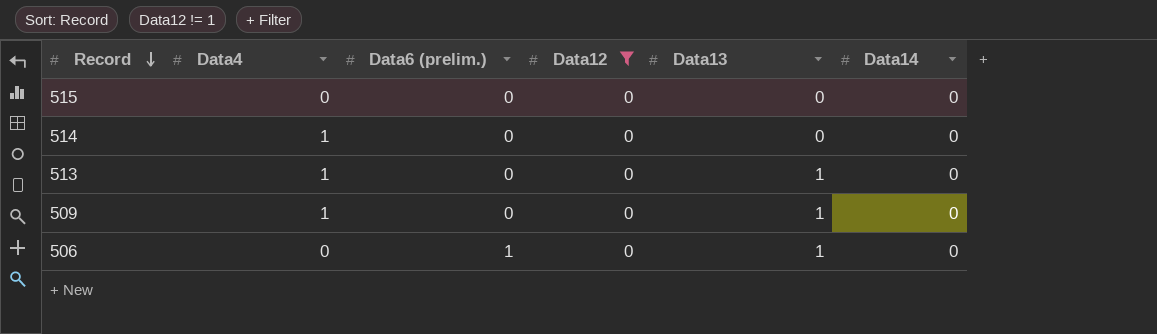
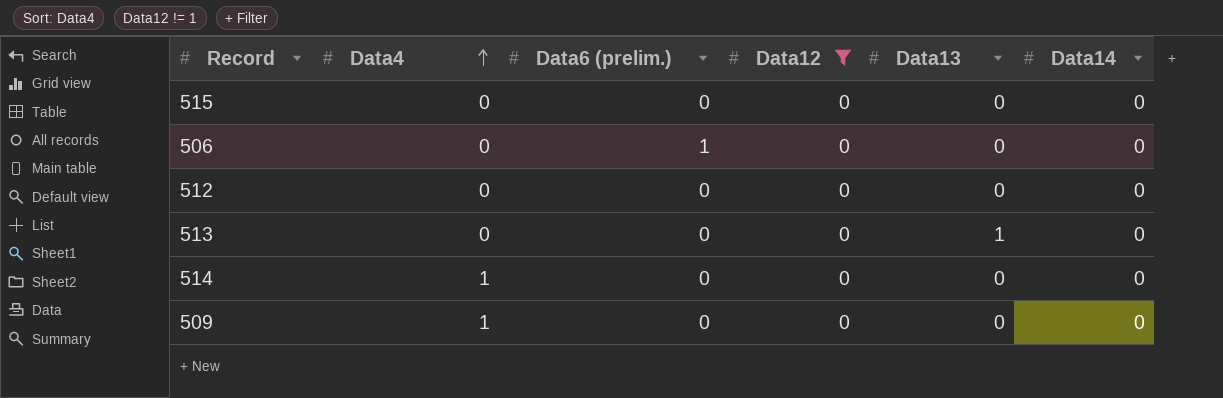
row order: Record descending -> Data4 ascending
506 | Data13: 1 -> 0
row 512: none -> 0 | 0 | 0 | 0 | 0
513 | Data4: 1 -> 0
509 | Data13: 1 -> 0

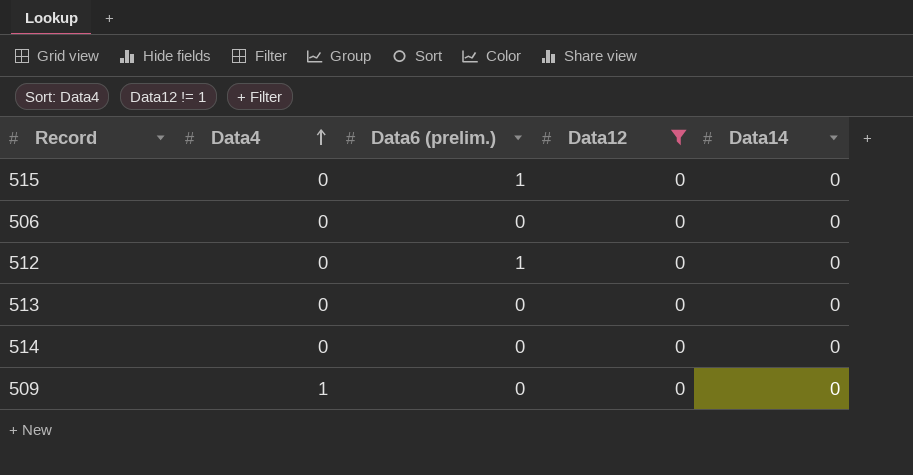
column Data13 | position: 5 -> none
515 | Data6 (prelim.): 0 -> 1
506 | Data6 (prelim.): 1 -> 0
512 | Data6 (prelim.): 0 -> 1
514 | Data4: 1 -> 0

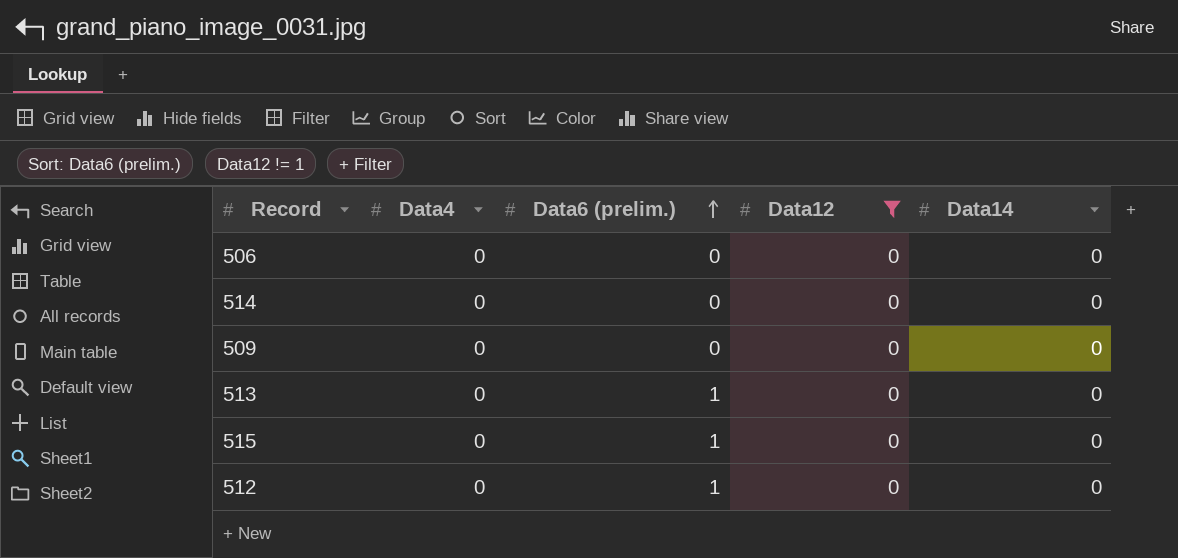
row order: Data4 ascending -> Data6 (prelim.) ascending
509 | Data4: 1 -> 0
513 | Data6 (prelim.): 0 -> 1

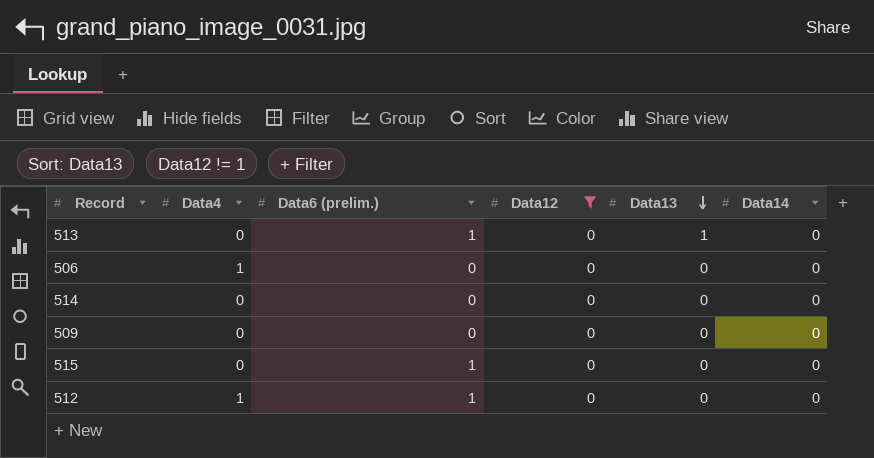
row order: Data6 (prelim.) ascending -> Data13 descending
column Data13 | position: none -> 5
506 | Data4: 0 -> 1
512 | Data4: 0 -> 1

